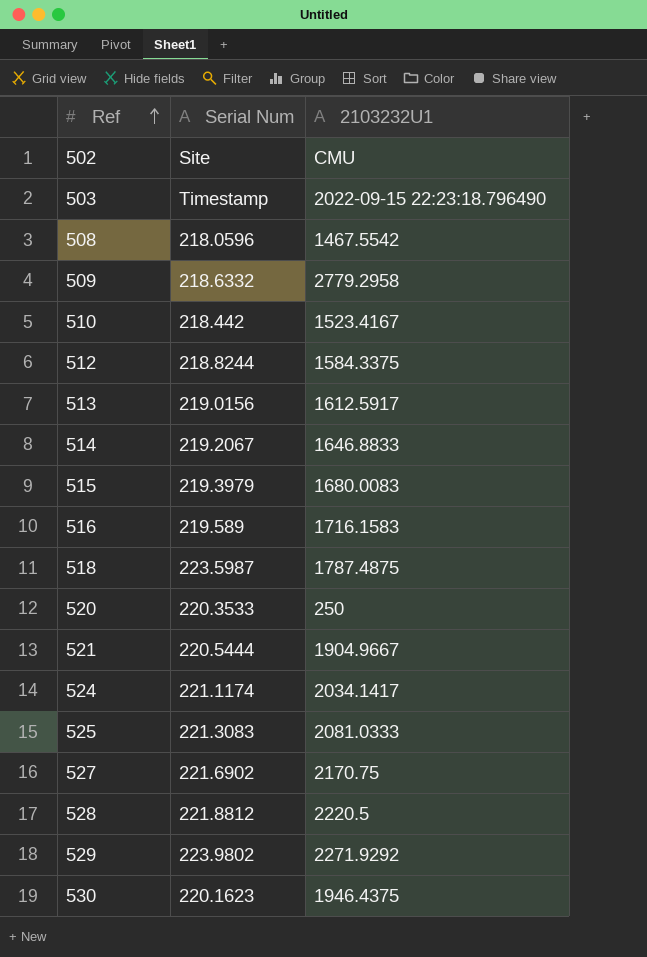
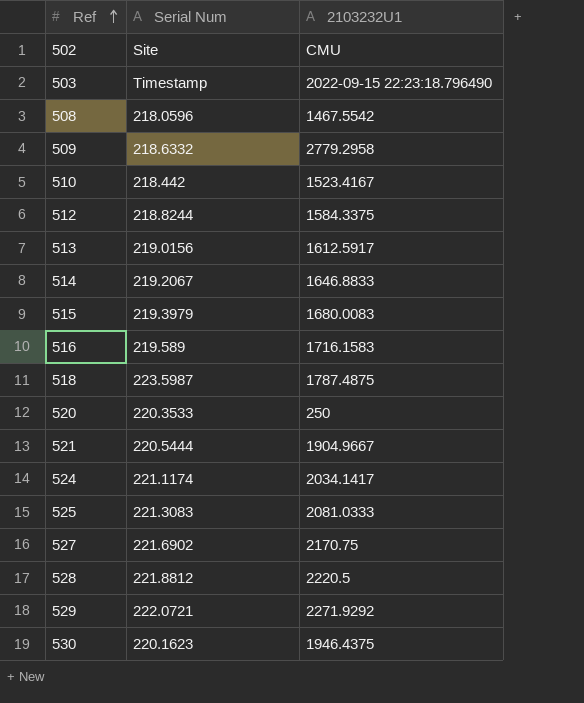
529 | Serial Num: 223.9802 -> 222.0721

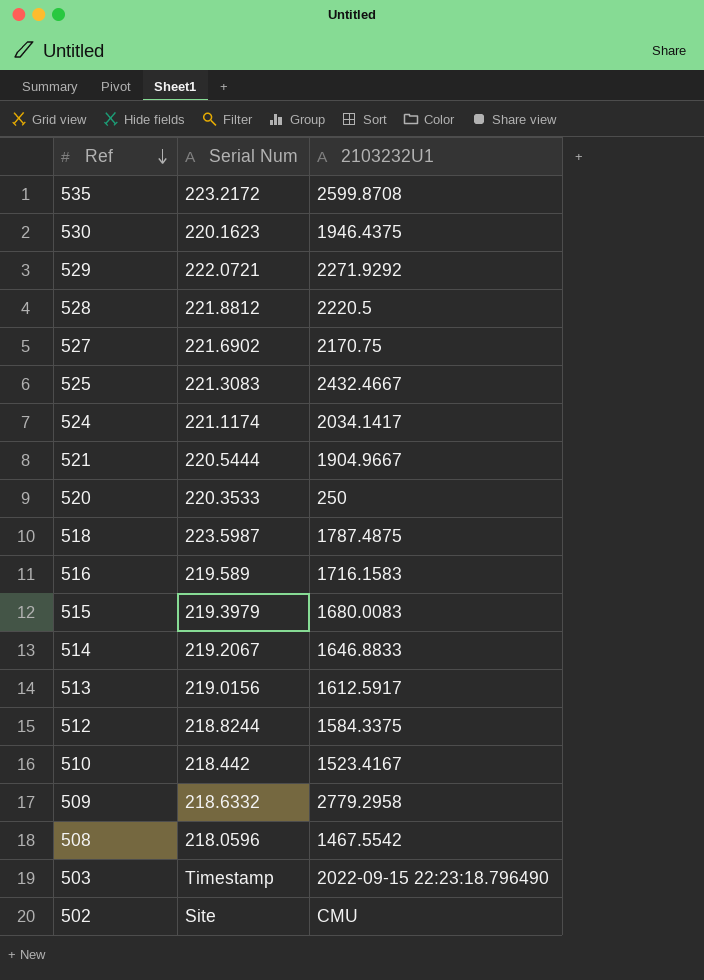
row order: Ref ascending -> Ref descending
row 535: none -> 223.2172 | 2599.8708
525 | 2103232U1: 2081.0333 -> 2432.4667

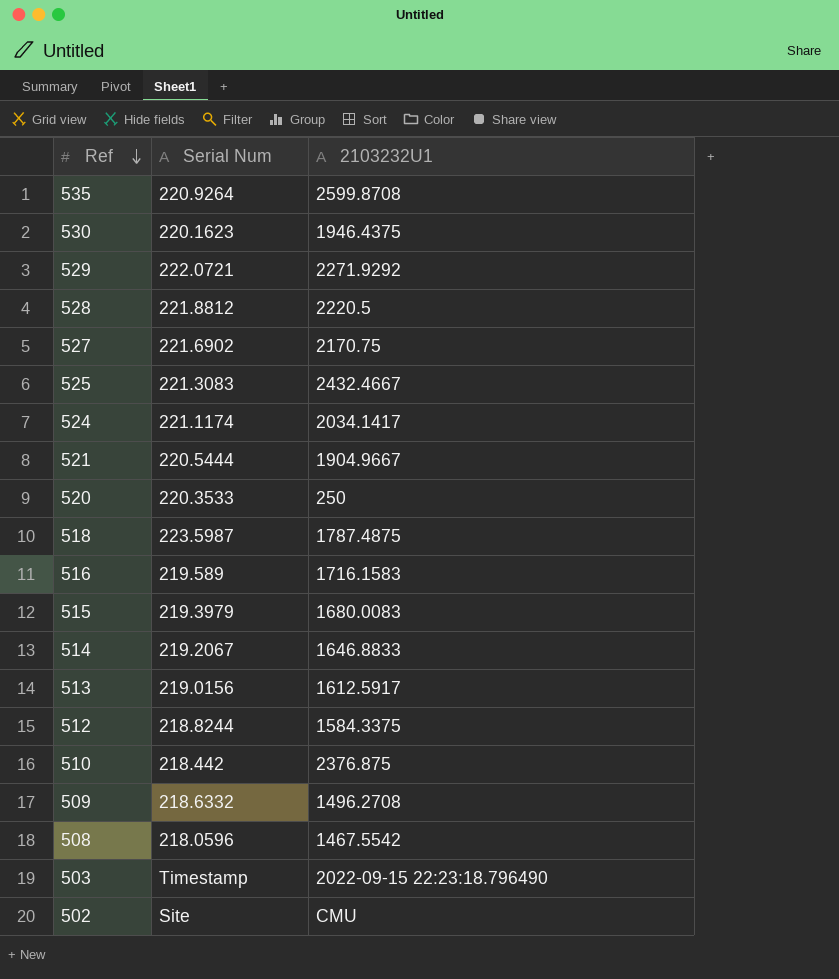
535 | Serial Num: 223.2172 -> 220.9264
510 | 2103232U1: 1523.4167 -> 2376.875
509 | 2103232U1: 2779.2958 -> 1496.2708

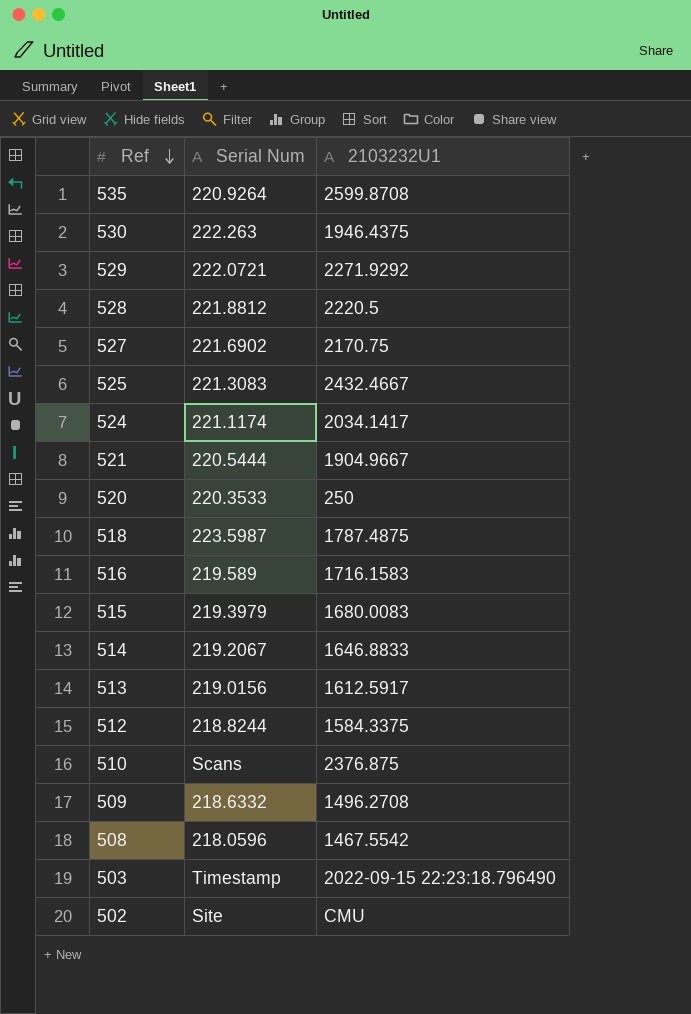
530 | Serial Num: 220.1623 -> 222.263
510 | Serial Num: 218.442 -> Scans

